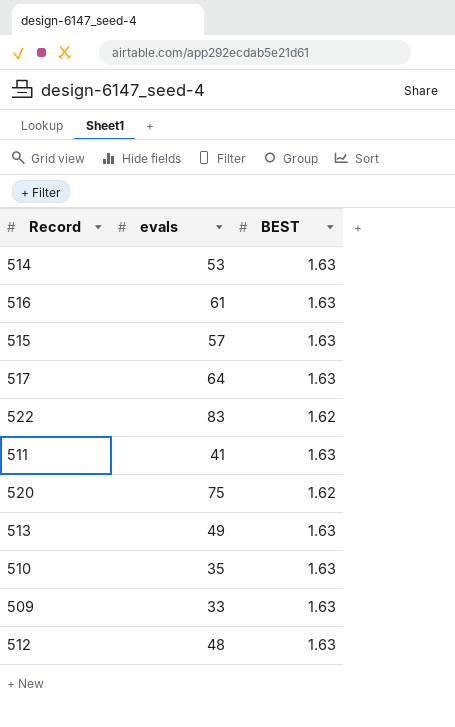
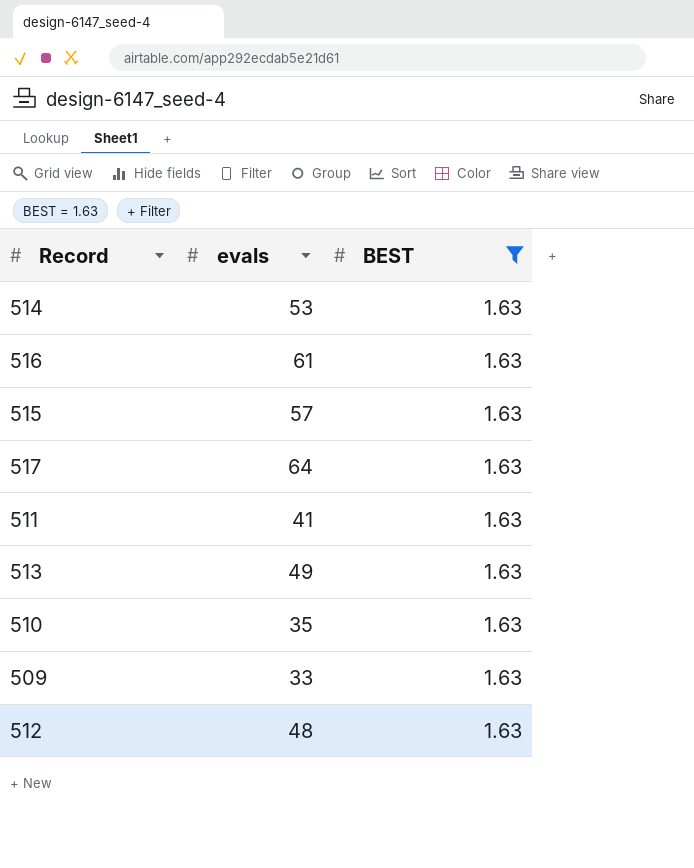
filter: none -> BEST = 1.63

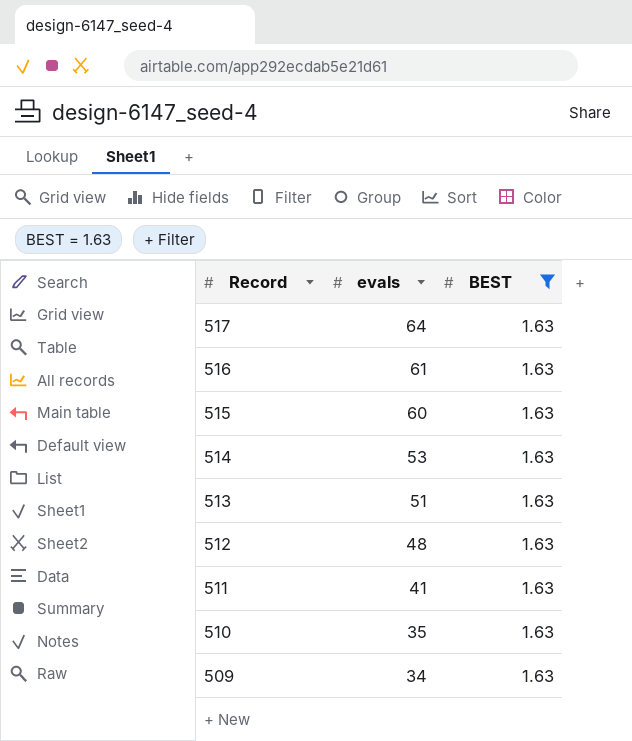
row order: none -> Record descending
515 | evals: 57 -> 60
513 | evals: 49 -> 51
509 | evals: 33 -> 34

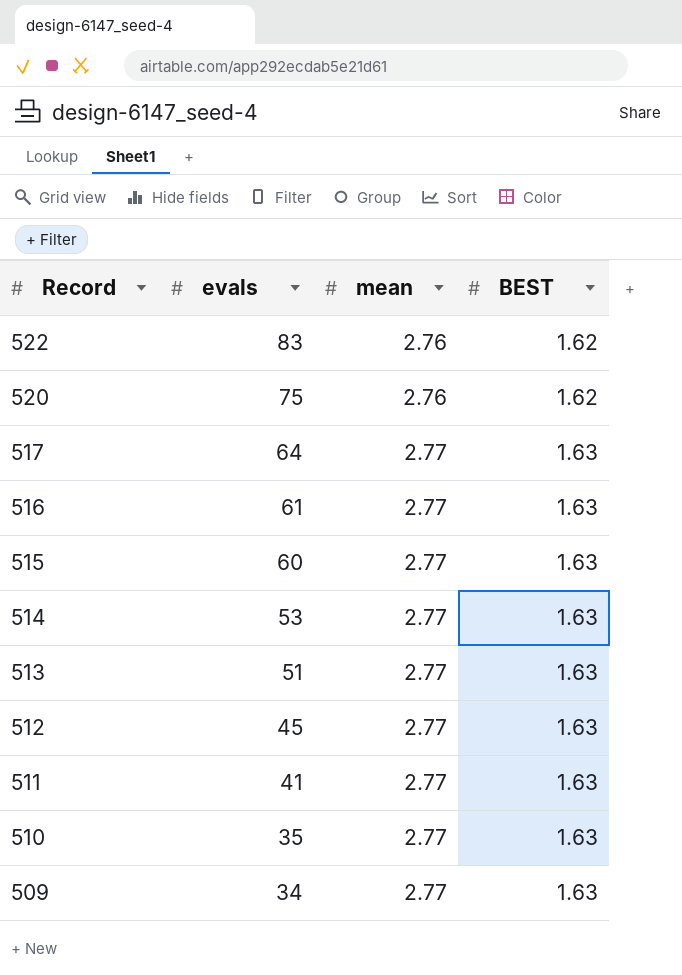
filter: BEST = 1.63 -> none
column mean | position: none -> 3
512 | evals: 48 -> 45

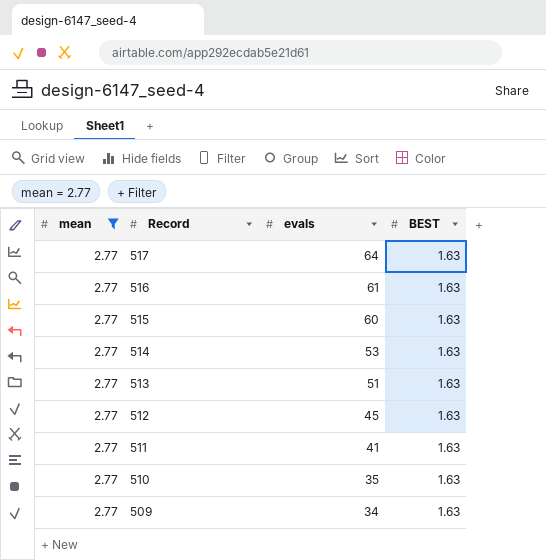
filter: none -> mean = 2.77
column mean | position: 3 -> 1

